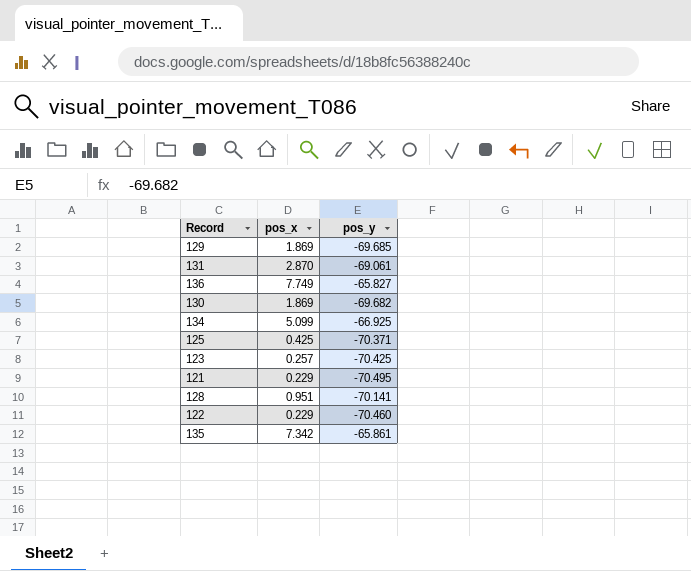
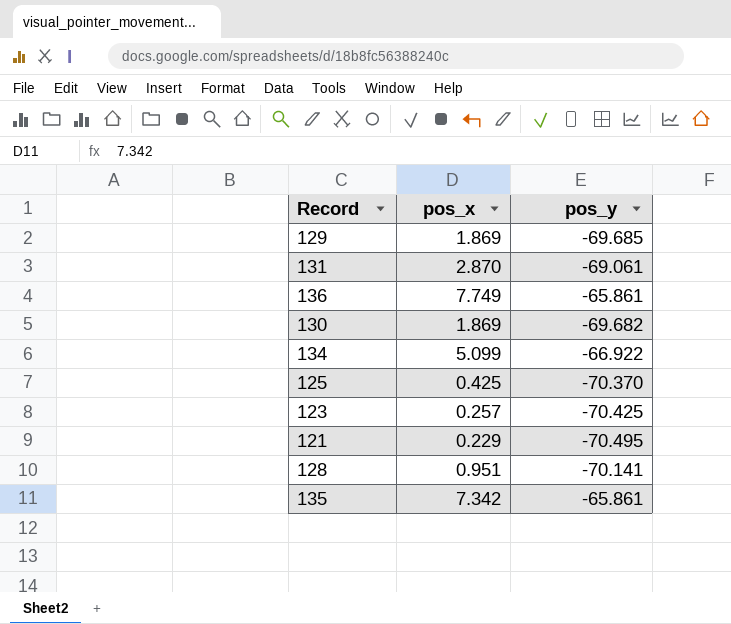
row 122: 0.229 | -70.460 -> none
136 | pos_y: -65.827 -> -65.861
134 | pos_y: -66.925 -> -66.922
125 | pos_y: -70.371 -> -70.370

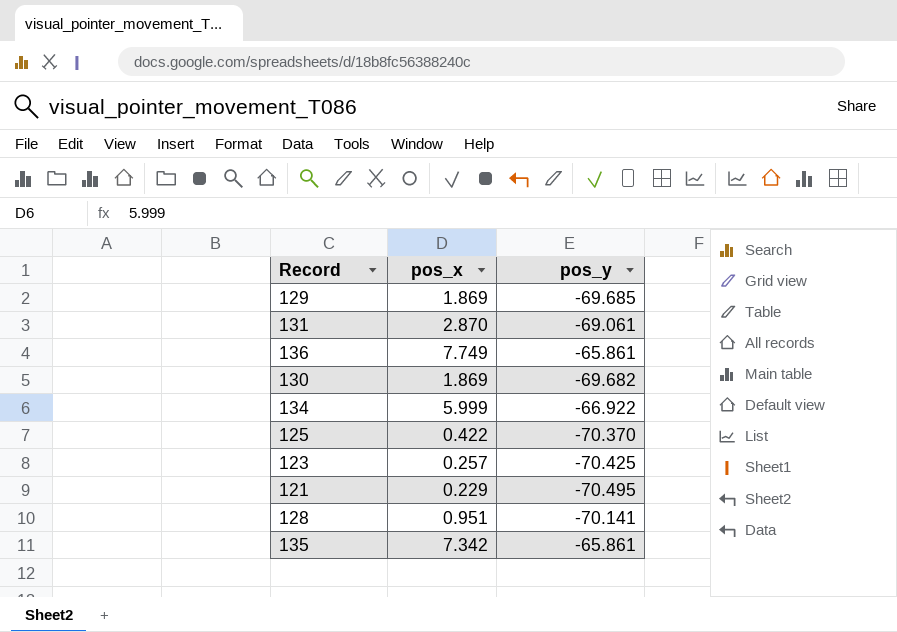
134 | pos_x: 5.099 -> 5.999
125 | pos_x: 0.425 -> 0.422

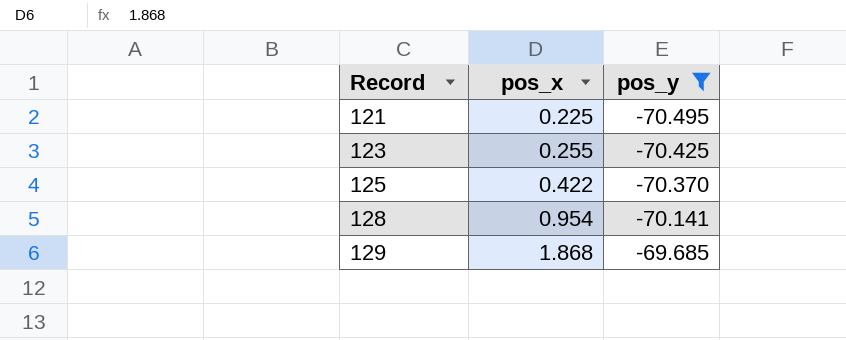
filter: none -> pos_y <= -69.685
row order: none -> Record ascending
121 | pos_x: 0.229 -> 0.225
123 | pos_x: 0.257 -> 0.255
128 | pos_x: 0.951 -> 0.954
129 | pos_x: 1.869 -> 1.868

